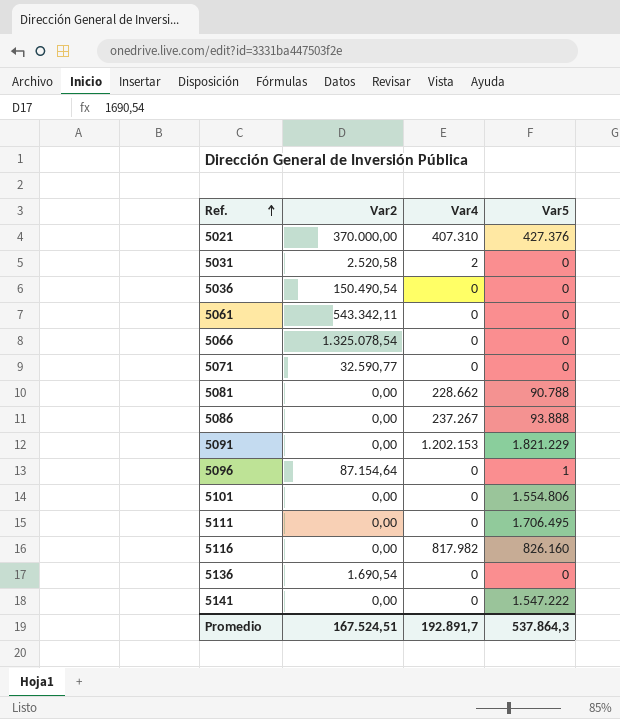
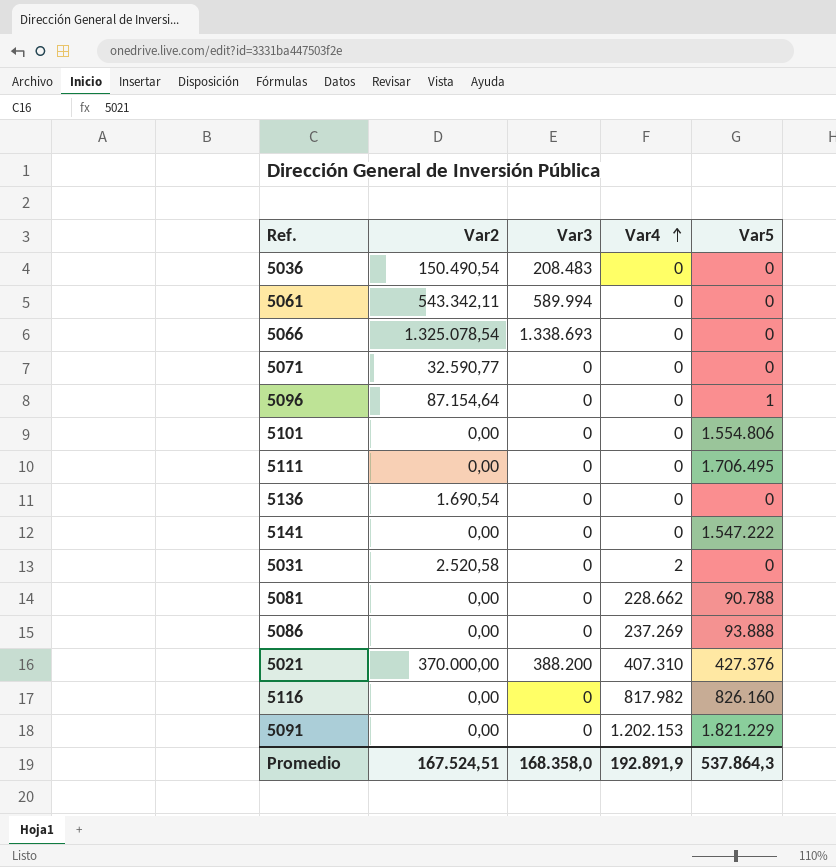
row order: Ref. ascending -> Var4 ascending
column Var3 | position: none -> 3
5086 | Var4: 237.267 -> 237.269
Promedio | Var4: 192.891,7 -> 192.891,9

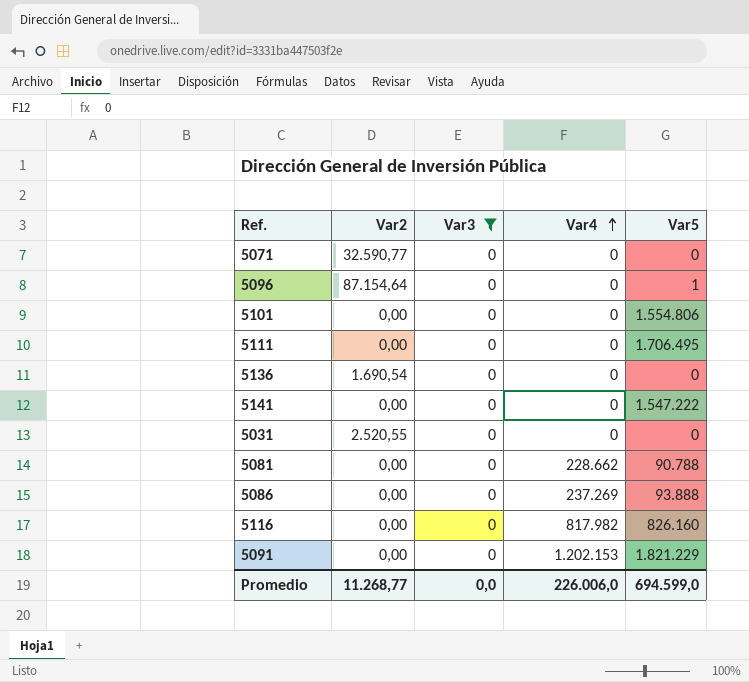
filter: none -> Var3 = 0
5031 | Var2: 2.520,58 -> 2.520,55
5031 | Var4: 2 -> 0
Promedio | Var2: 167.524,51 -> 11.268,77
Promedio | Var3: 168.358,0 -> 0,0
Promedio | Var4: 192.891,9 -> 226.006,0
Promedio | Var5: 537.864,3 -> 694.599,0

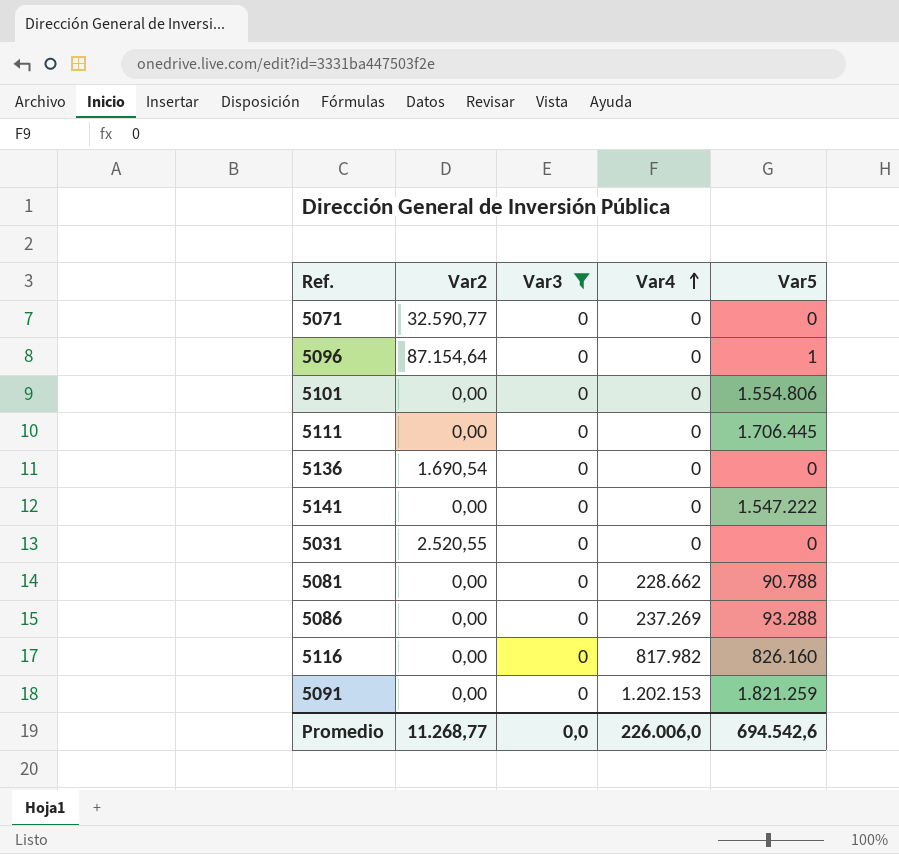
5111 | Var5: 1.706.495 -> 1.706.445
5086 | Var5: 93.888 -> 93.288
5091 | Var5: 1.821.229 -> 1.821.259
Promedio | Var5: 694.599,0 -> 694.542,6

